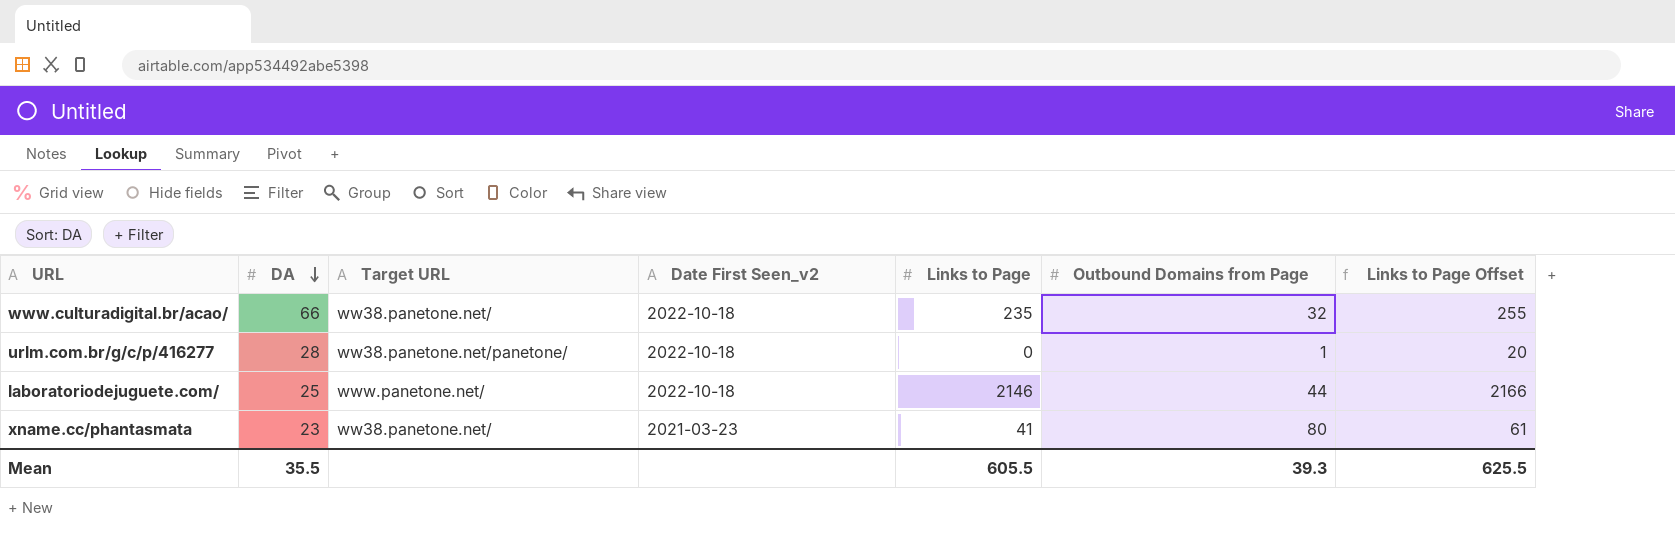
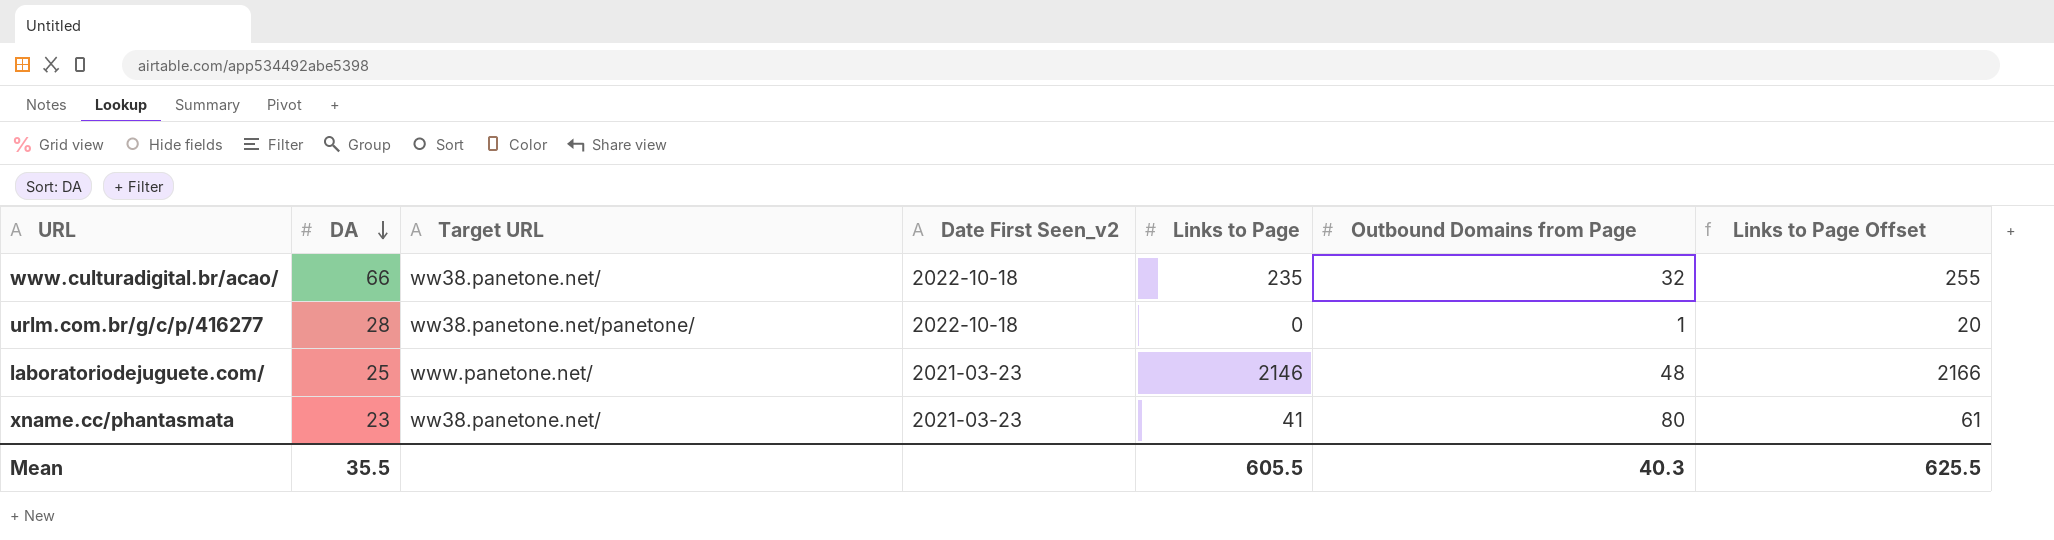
laboratoriodejuguete.com/ | Date First Seen_v2: 2022-10-18 -> 2021-03-23
laboratoriodejuguete.com/ | Outbound Domains from Page: 44 -> 48
Mean | Outbound Domains from Page: 39.3 -> 40.3

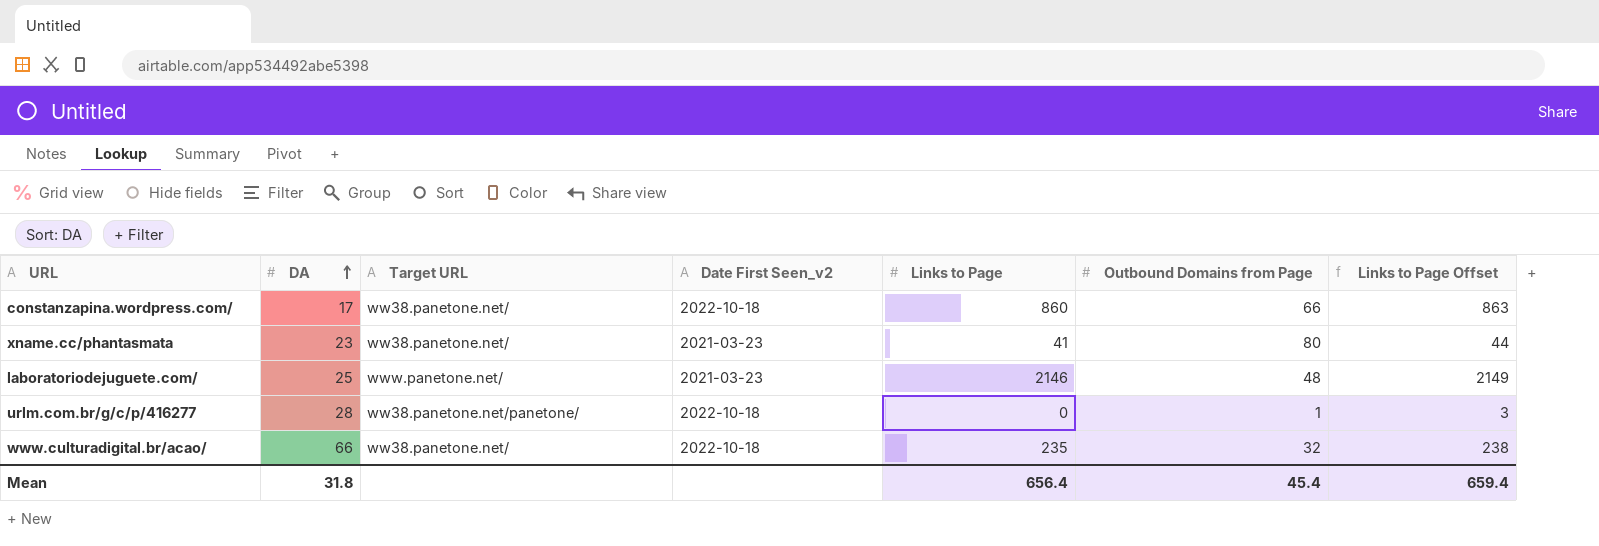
row order: DA descending -> DA ascending
column Links to Page Offset | formula: [Links to Page] + 20 -> [Links to Page] + 3
row constanzapina.wordpress.com/: none -> 17 | ww38.panetone.net/ | 2022-10-18 | 860 | 66 | 863
Mean | DA: 35.5 -> 31.8
Mean | Links to Page: 605.5 -> 656.4
Mean | Outbound Domains from Page: 40.3 -> 45.4
Mean | Links to Page Offset: 625.5 -> 659.4

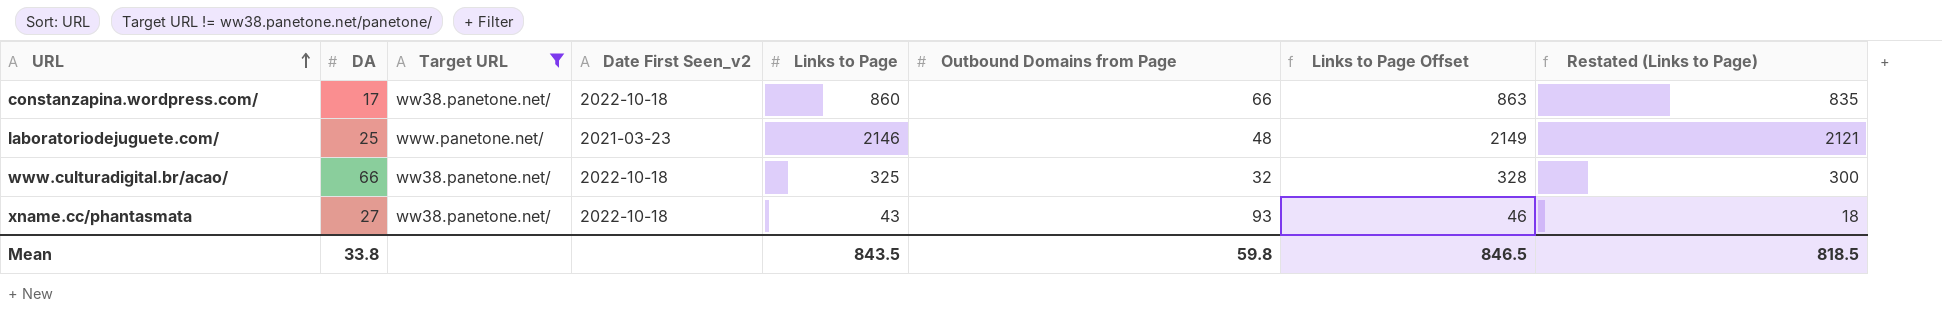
filter: none -> Target URL != ww38.panetone.net/panetone/
row order: DA ascending -> URL ascending
column Restated (Links to Page) | formula: none -> [Links to Page] - 25
www.culturadigital.br/acao/ | Links to Page: 235 -> 325
www.culturadigital.br/acao/ | Links to Page Offset: 238 -> 328
xname.cc/phantasmata | DA: 23 -> 27
xname.cc/phantasmata | Date First Seen_v2: 2021-03-23 -> 2022-10-18
xname.cc/phantasmata | Links to Page: 41 -> 43
xname.cc/phantasmata | Outbound Domains from Page: 80 -> 93
xname.cc/phantasmata | Links to Page Offset: 44 -> 46
Mean | DA: 31.8 -> 33.8
Mean | Links to Page: 656.4 -> 843.5
Mean | Outbound Domains from Page: 45.4 -> 59.8
Mean | Links to Page Offset: 659.4 -> 846.5

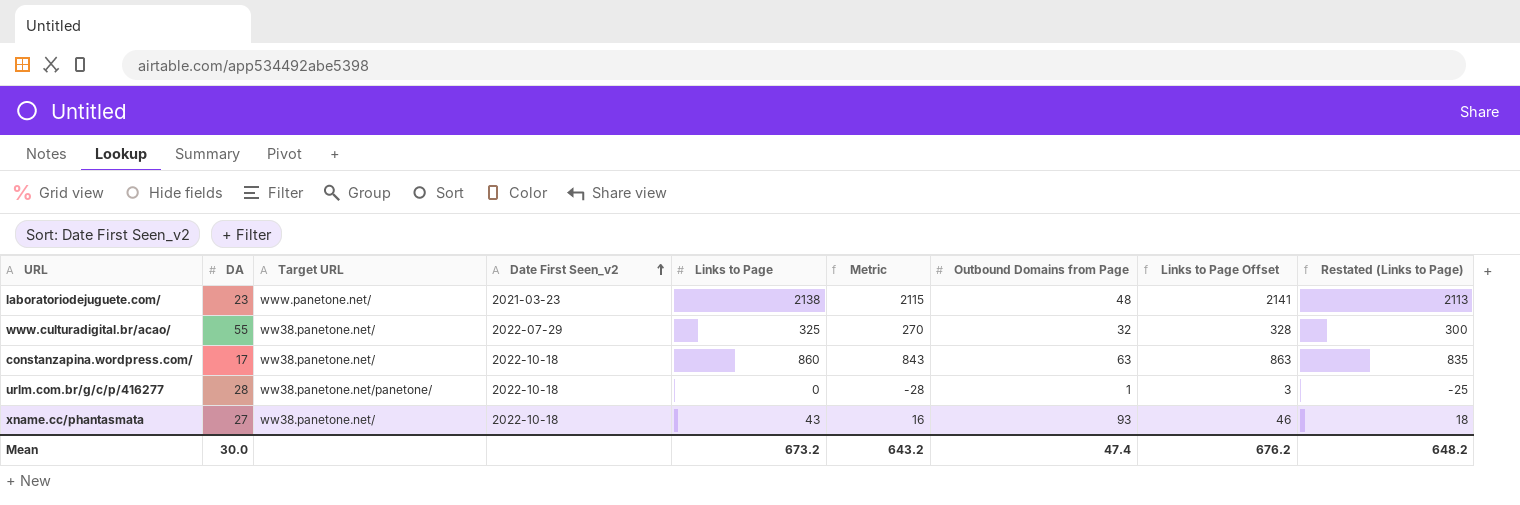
filter: Target URL != ww38.panetone.net/panetone/ -> none
row order: URL ascending -> Date First Seen_v2 ascending
column Metric | formula: none -> [Links to Page] - [DA]
laboratoriodejuguete.com/ | DA: 25 -> 23
laboratoriodejuguete.com/ | Links to Page: 2146 -> 2138
laboratoriodejuguete.com/ | Links to Page Offset: 2149 -> 2141
laboratoriodejuguete.com/ | Restated (Links to Page): 2121 -> 2113
www.culturadigital.br/acao/ | DA: 66 -> 55
www.culturadigital.br/acao/ | Date First Seen_v2: 2022-10-18 -> 2022-07-29
constanzapina.wordpress.com/ | Outbound Domains from Page: 66 -> 63
Mean | DA: 33.8 -> 30.0
Mean | Links to Page: 843.5 -> 673.2
Mean | Outbound Domains from Page: 59.8 -> 47.4
Mean | Links to Page Offset: 846.5 -> 676.2
Mean | Restated (Links to Page): 818.5 -> 648.2

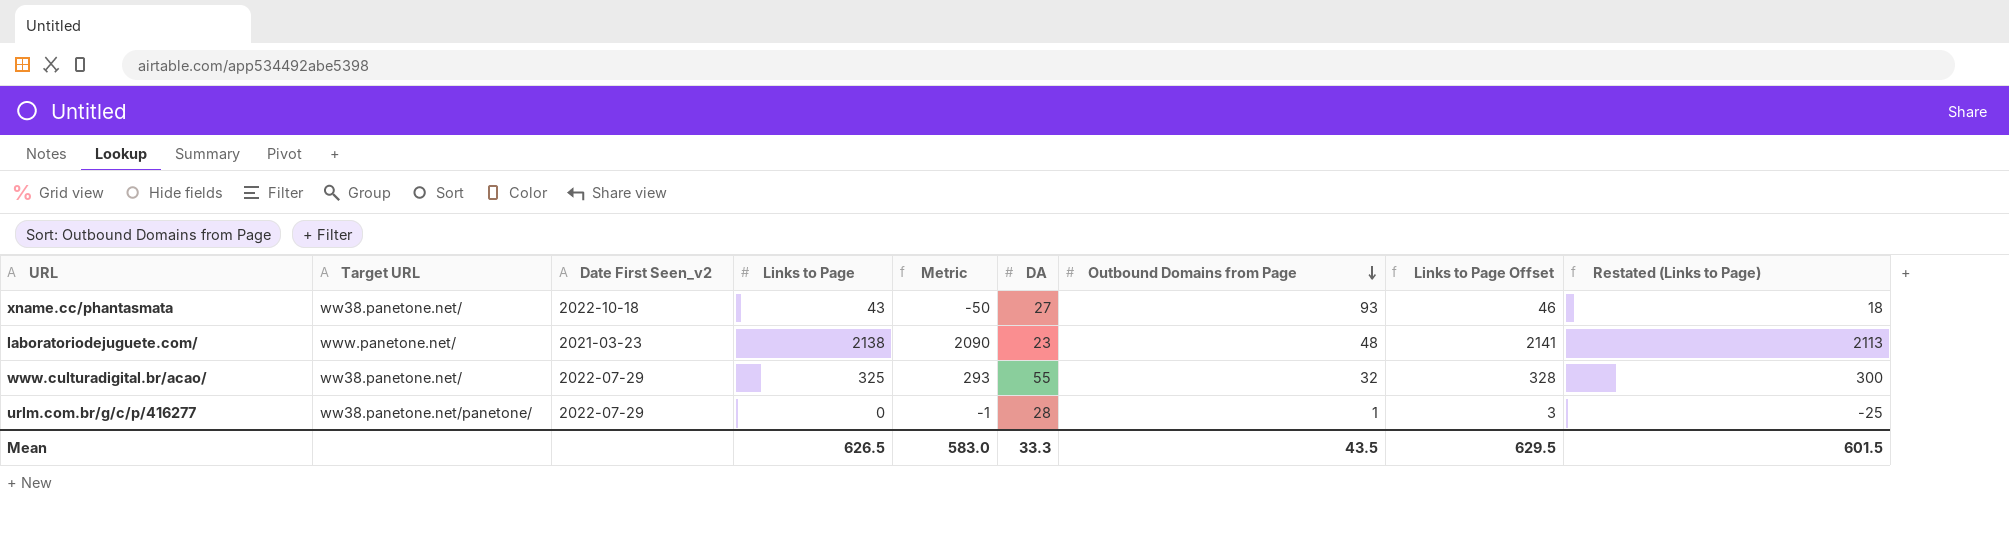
row order: Date First Seen_v2 ascending -> Outbound Domains from Page descending
column Metric | formula: [Links to Page] - [DA] -> [Links to Page] - [Outbound Domains from Page]
column DA | position: 2 -> 6
row constanzapina.wordpress.com/: 17 | ww38.panetone.net/ | 2022-10-18 | 860 | 843 | 63 | 863 | 835 -> none
urlm.com.br/g/c/p/416277 | Date First Seen_v2: 2022-10-18 -> 2022-07-29
Mean | Links to Page: 673.2 -> 626.5
Mean | Metric: 643.2 -> 583.0
Mean | DA: 30.0 -> 33.3
Mean | Outbound Domains from Page: 47.4 -> 43.5
Mean | Links to Page Offset: 676.2 -> 629.5
Mean | Restated (Links to Page): 648.2 -> 601.5

